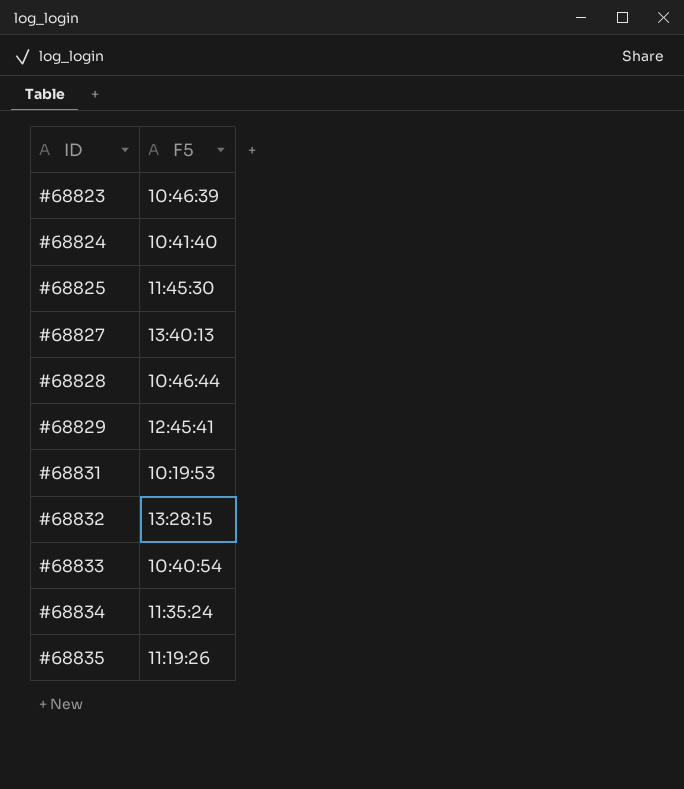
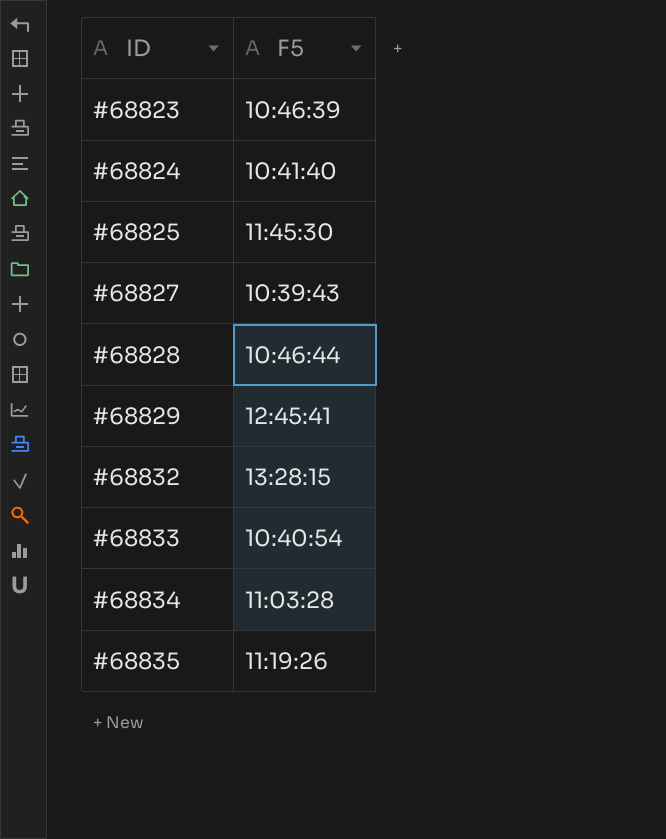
row #68831: 10:19:53 -> none
#68827 | F5: 13:40:13 -> 10:39:43
#68834 | F5: 11:35:24 -> 11:03:28

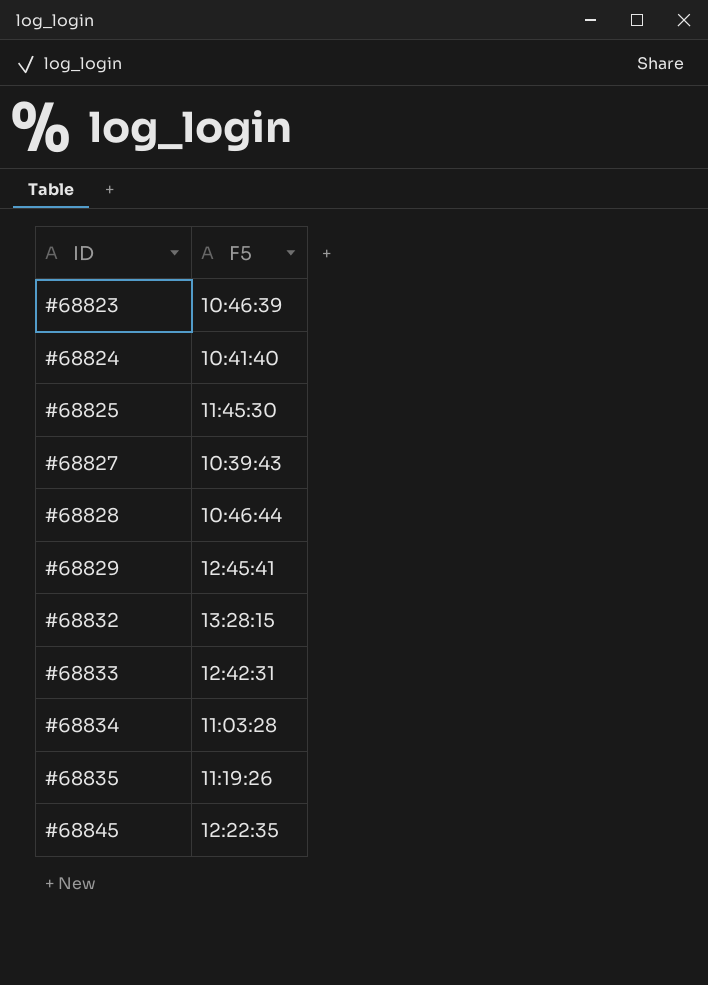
#68833 | F5: 10:40:54 -> 12:42:31
row #68845: none -> 12:22:35

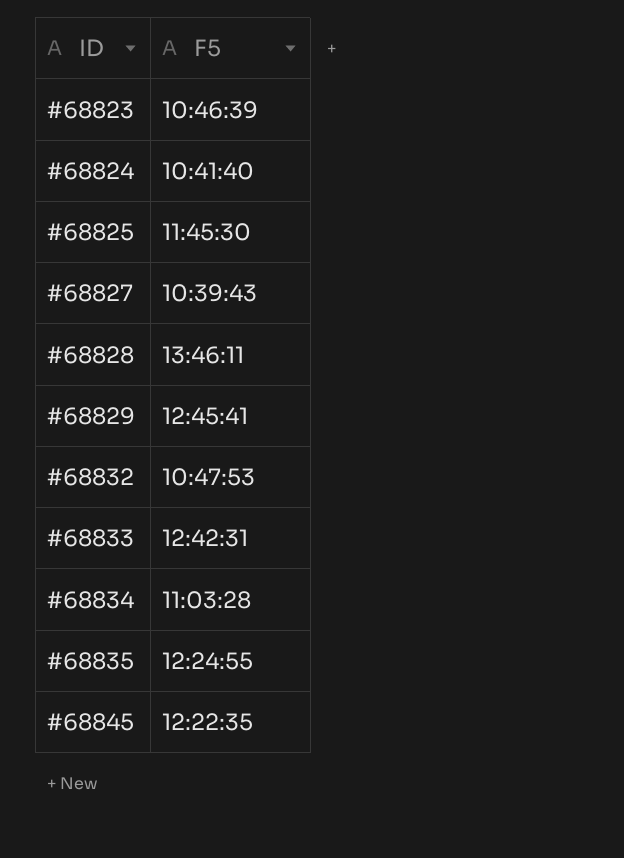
#68828 | F5: 10:46:44 -> 13:46:11
#68832 | F5: 13:28:15 -> 10:47:53
#68835 | F5: 11:19:26 -> 12:24:55

